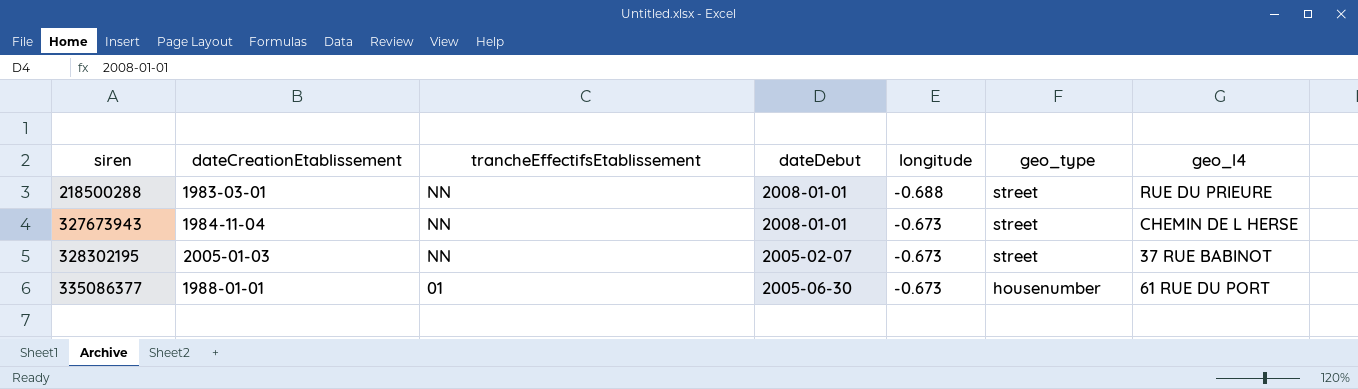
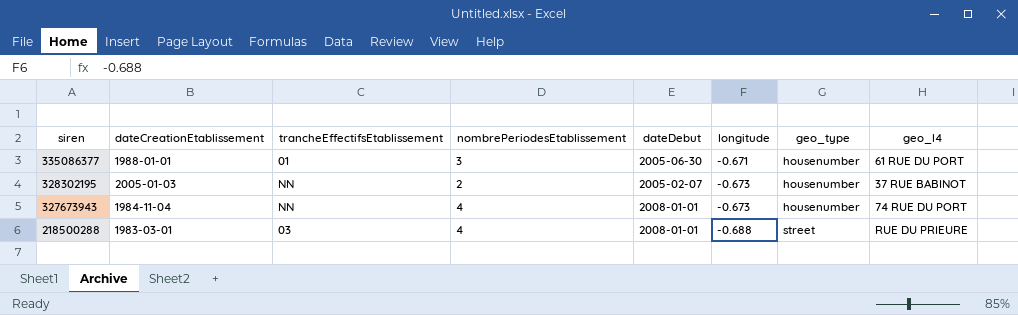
row order: siren ascending -> siren descending
column nombrePeriodesEtablissement | position: none -> 4
335086377 | longitude: -0.673 -> -0.671
328302195 | geo_type: street -> housenumber
327673943 | geo_type: street -> housenumber
327673943 | geo_l4: CHEMIN DE L HERSE -> 74 RUE DU PORT
218500288 | trancheEffectifsEtablissement: NN -> 03

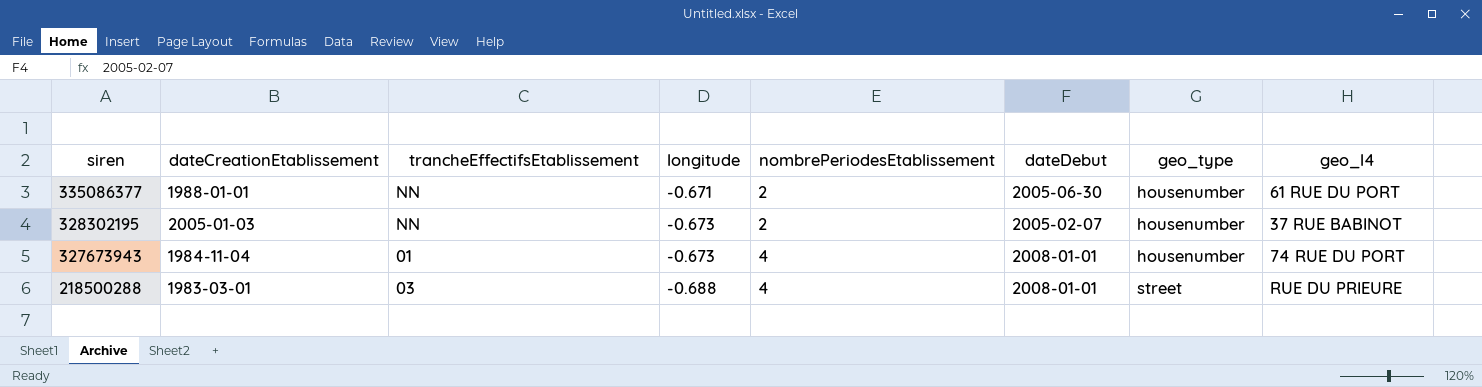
column longitude | position: 6 -> 4
335086377 | trancheEffectifsEtablissement: 01 -> NN
335086377 | nombrePeriodesEtablissement: 3 -> 2
327673943 | trancheEffectifsEtablissement: NN -> 01

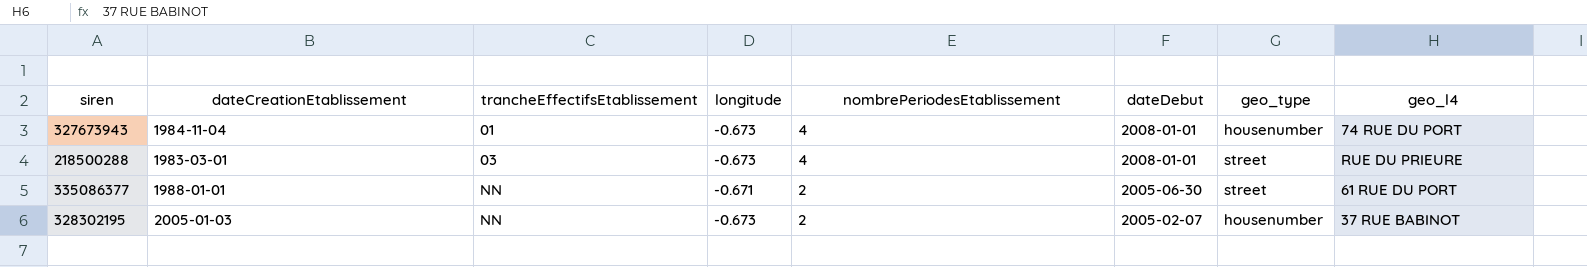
row order: siren descending -> trancheEffectifsEtablissement ascending
218500288 | longitude: -0.688 -> -0.673
335086377 | geo_type: housenumber -> street

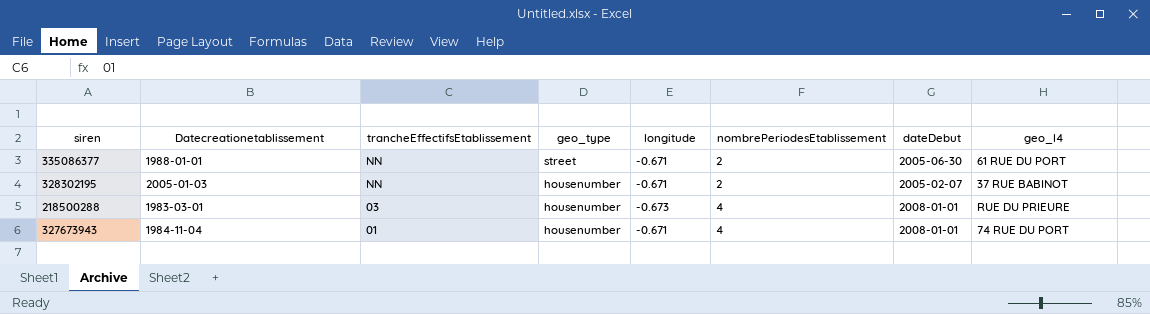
row order: trancheEffectifsEtablissement ascending -> trancheEffectifsEtablissement descending
column name: dateCreationEtablissement -> Datecreationetablissement
column geo_type | position: 7 -> 4
328302195 | longitude: -0.673 -> -0.671
218500288 | geo_type: street -> housenumber
327673943 | longitude: -0.673 -> -0.671

